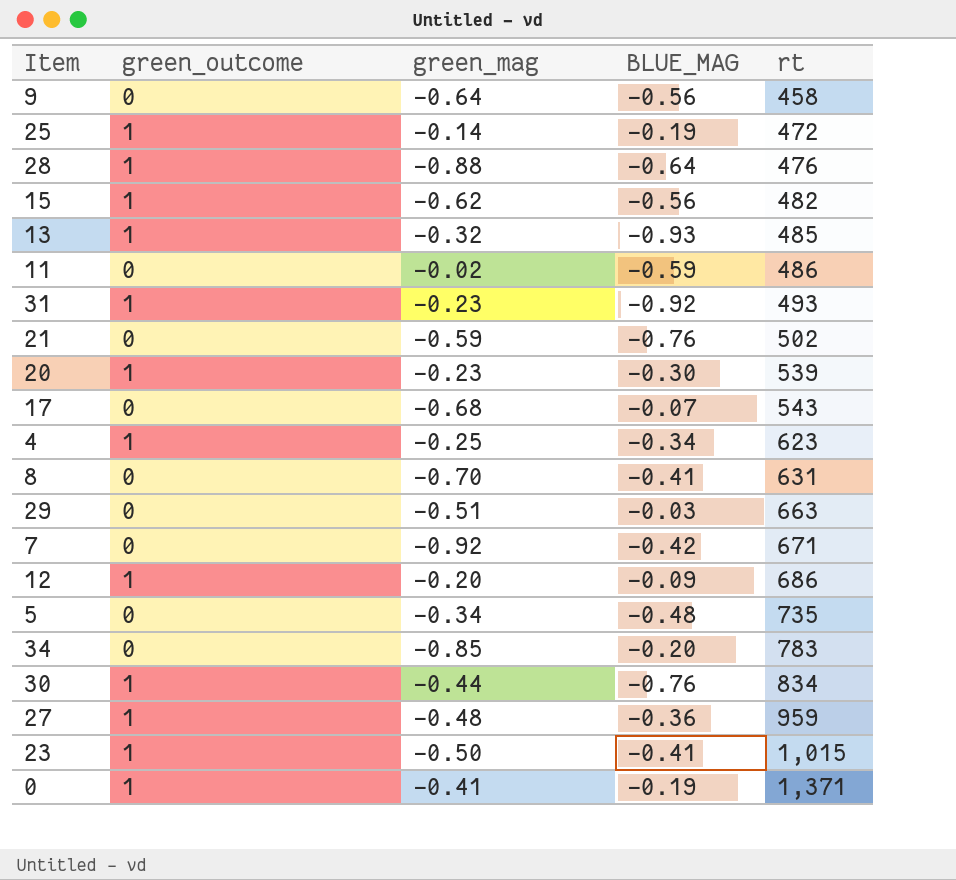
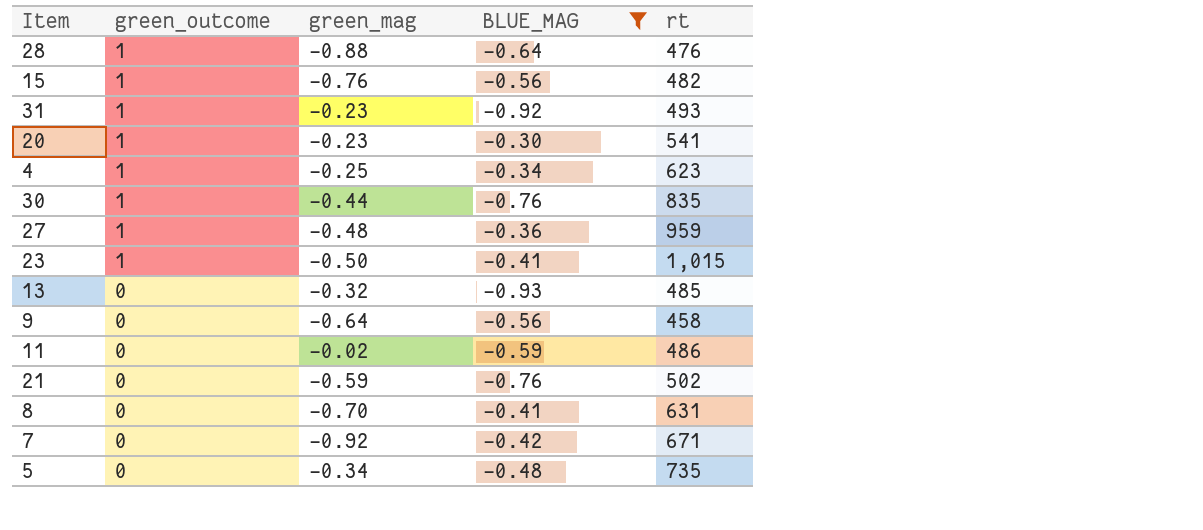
filter: none -> BLUE_MAG <= -0.30
row order: rt ascending -> green_outcome descending
15 | green_mag: -0.62 -> -0.76
20 | rt: 539 -> 541
30 | rt: 834 -> 835
13 | green_outcome: 1 -> 0

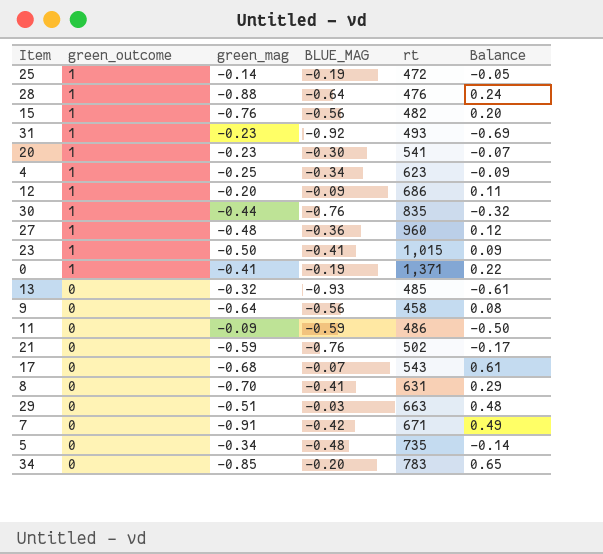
filter: BLUE_MAG <= -0.30 -> none
column Balance | formula: none -> [BLUE_MAG] - [green_mag]
27 | rt: 959 -> 960
11 | green_mag: -0.02 -> -0.09
7 | green_mag: -0.92 -> -0.91

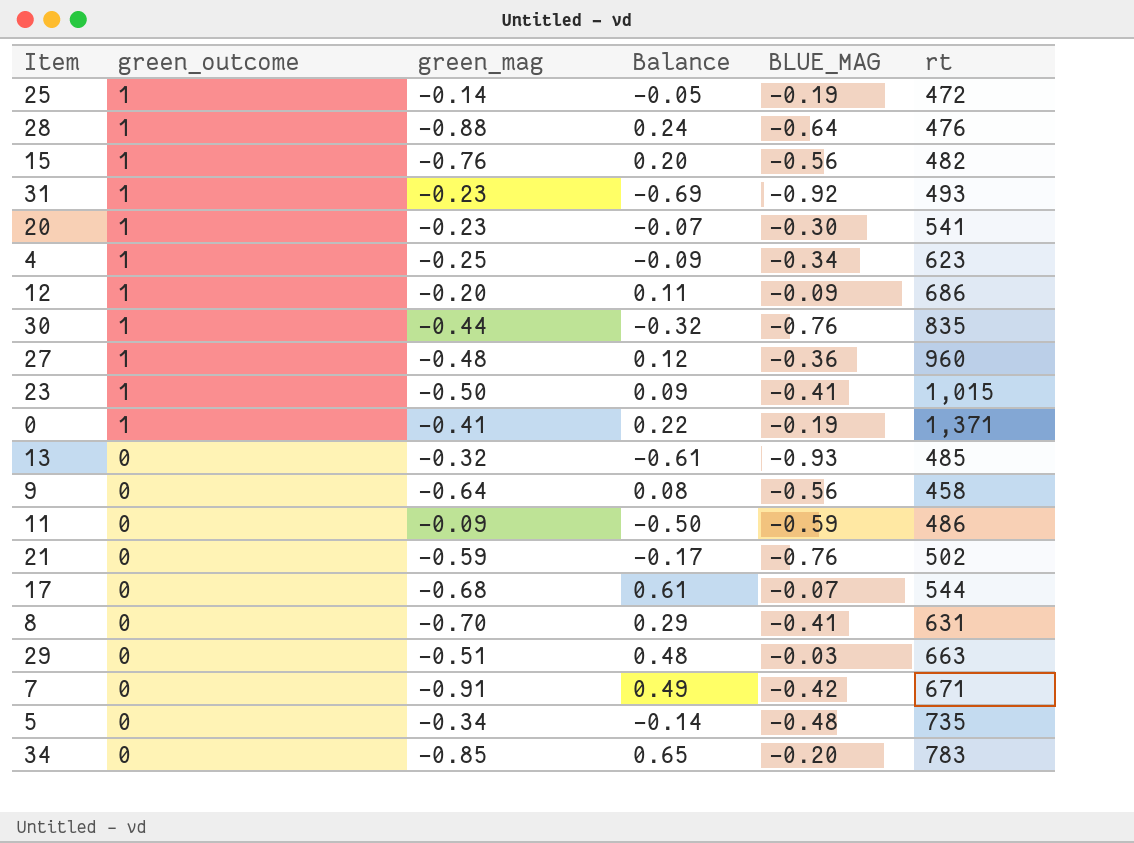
column Balance | position: 6 -> 4
17 | rt: 543 -> 544

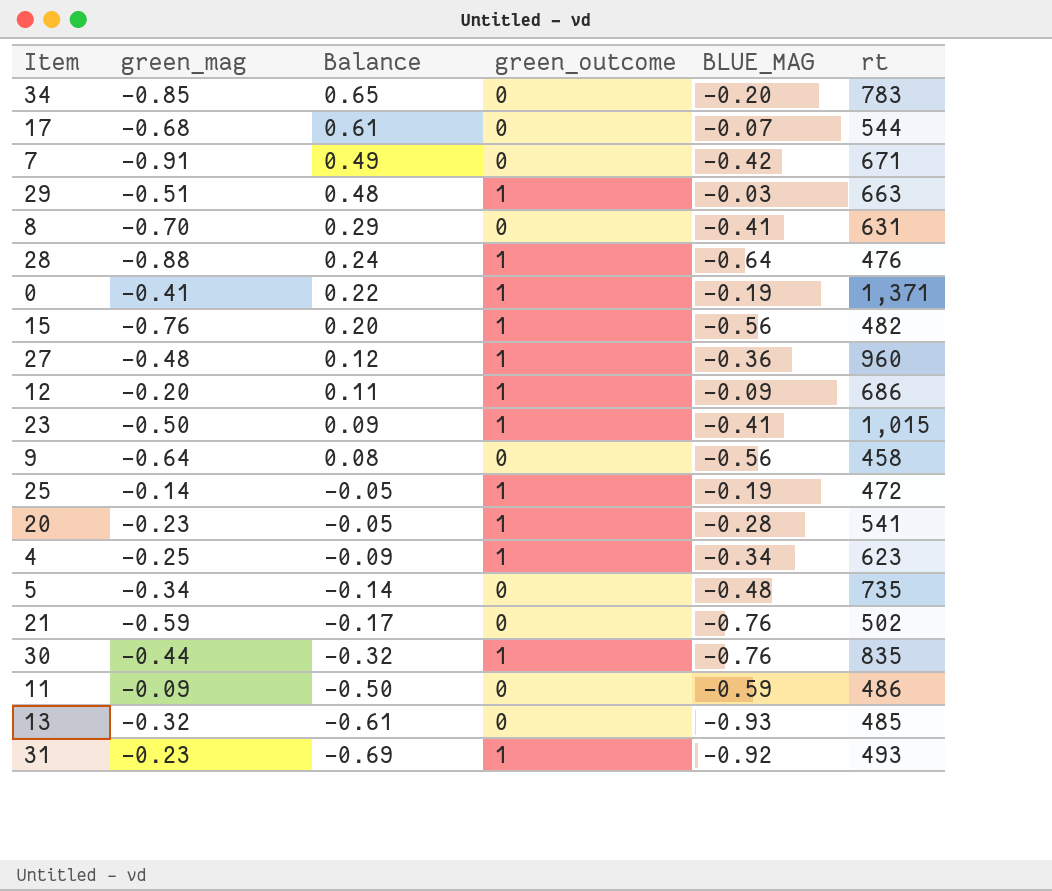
row order: green_outcome descending -> Balance descending
column green_outcome | position: 2 -> 4
29 | green_outcome: 0 -> 1
20 | Balance: -0.07 -> -0.05
20 | BLUE_MAG: -0.30 -> -0.28

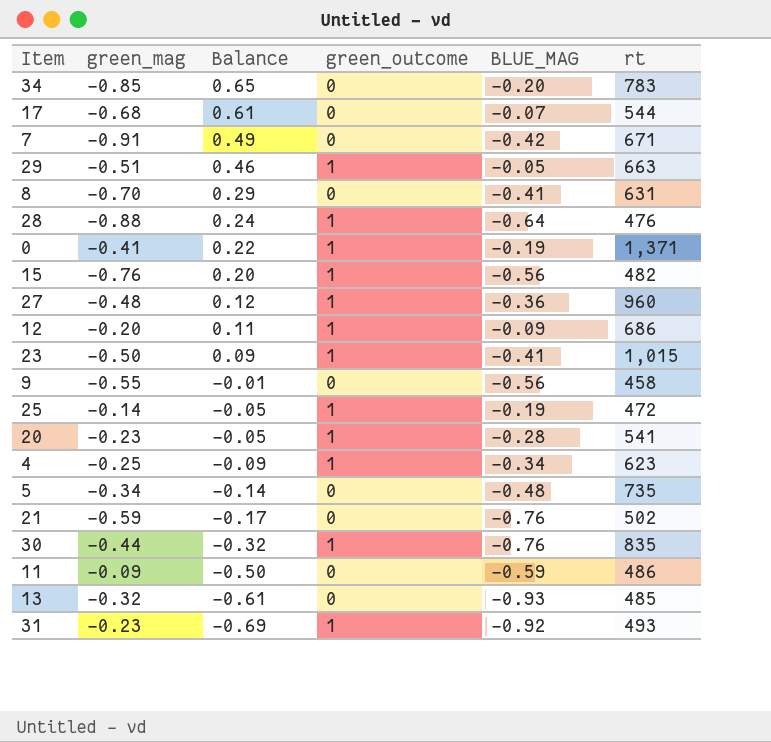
29 | Balance: 0.48 -> 0.46
29 | BLUE_MAG: -0.03 -> -0.05
9 | green_mag: -0.64 -> -0.55
9 | Balance: 0.08 -> -0.01

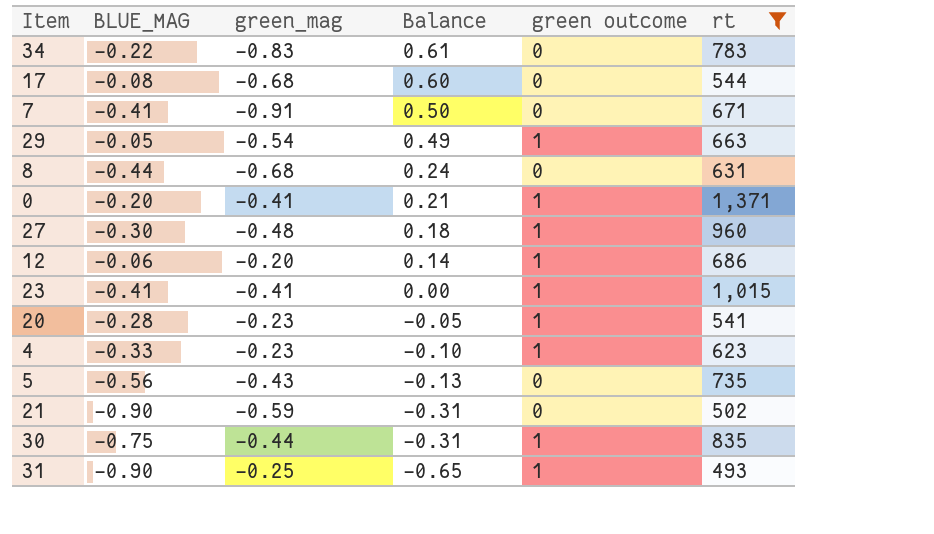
filter: none -> rt >= 493
column BLUE_MAG | position: 5 -> 2
column name: green_outcome -> green outcome
34 | BLUE_MAG: -0.20 -> -0.22
34 | green_mag: -0.85 -> -0.83
34 | Balance: 0.65 -> 0.61
17 | BLUE_MAG: -0.07 -> -0.08
17 | Balance: 0.61 -> 0.60
7 | BLUE_MAG: -0.42 -> -0.41
7 | Balance: 0.49 -> 0.50
29 | green_mag: -0.51 -> -0.54
29 | Balance: 0.46 -> 0.49
8 | BLUE_MAG: -0.41 -> -0.44
8 | green_mag: -0.70 -> -0.68
8 | Balance: 0.29 -> 0.24
0 | BLUE_MAG: -0.19 -> -0.20
0 | Balance: 0.22 -> 0.21
27 | BLUE_MAG: -0.36 -> -0.30
27 | Balance: 0.12 -> 0.18
12 | BLUE_MAG: -0.09 -> -0.06
12 | Balance: 0.11 -> 0.14
23 | green_mag: -0.50 -> -0.41
23 | Balance: 0.09 -> 0.00
4 | BLUE_MAG: -0.34 -> -0.33
4 | green_mag: -0.25 -> -0.23
4 | Balance: -0.09 -> -0.10
5 | BLUE_MAG: -0.48 -> -0.56
5 | green_mag: -0.34 -> -0.43
5 | Balance: -0.14 -> -0.13
21 | BLUE_MAG: -0.76 -> -0.90
21 | Balance: -0.17 -> -0.31
30 | BLUE_MAG: -0.76 -> -0.75
30 | Balance: -0.32 -> -0.31
31 | BLUE_MAG: -0.92 -> -0.90
31 | green_mag: -0.23 -> -0.25
31 | Balance: -0.69 -> -0.65

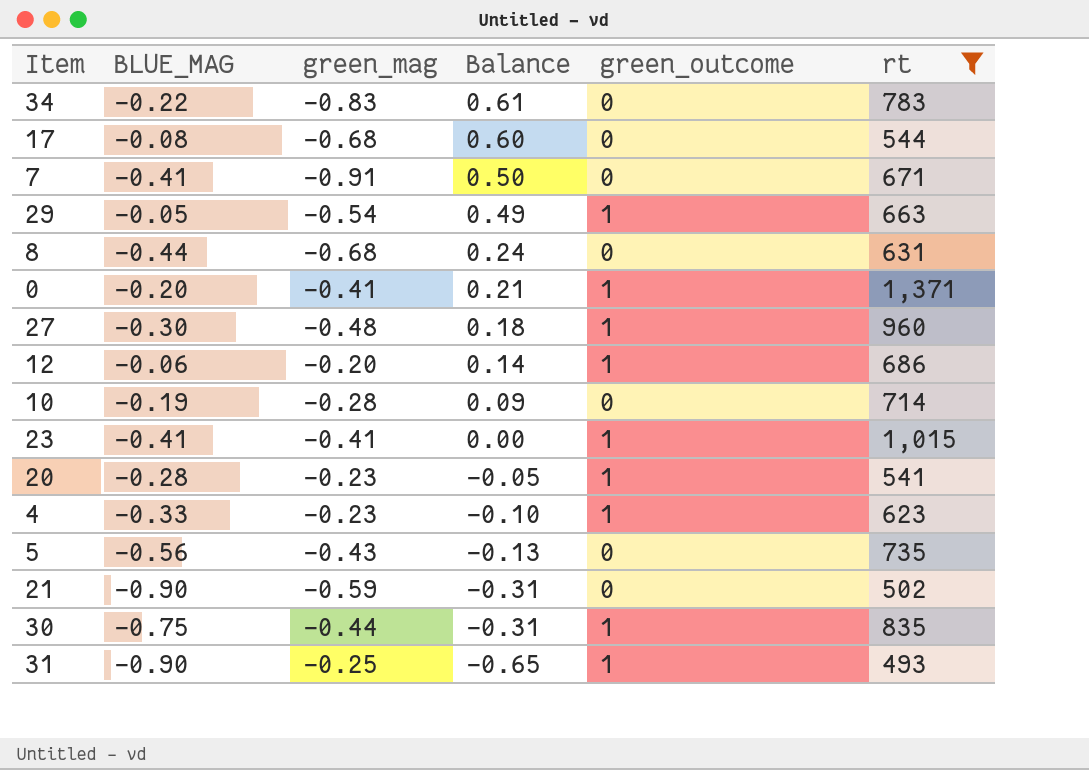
column name: green outcome -> green_outcome
row 10: none -> -0.19 | -0.28 | 0.09 | 0 | 714

